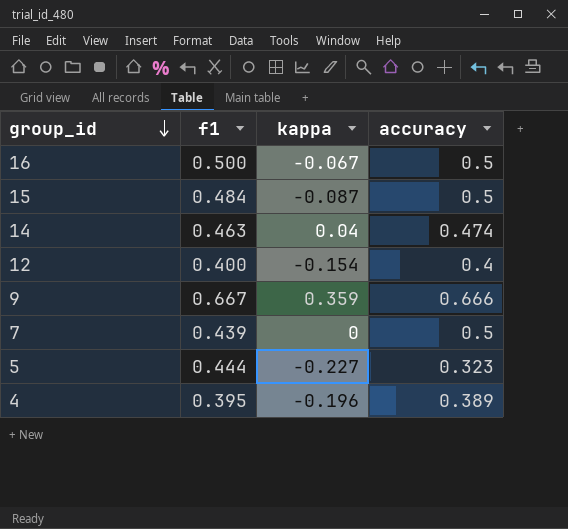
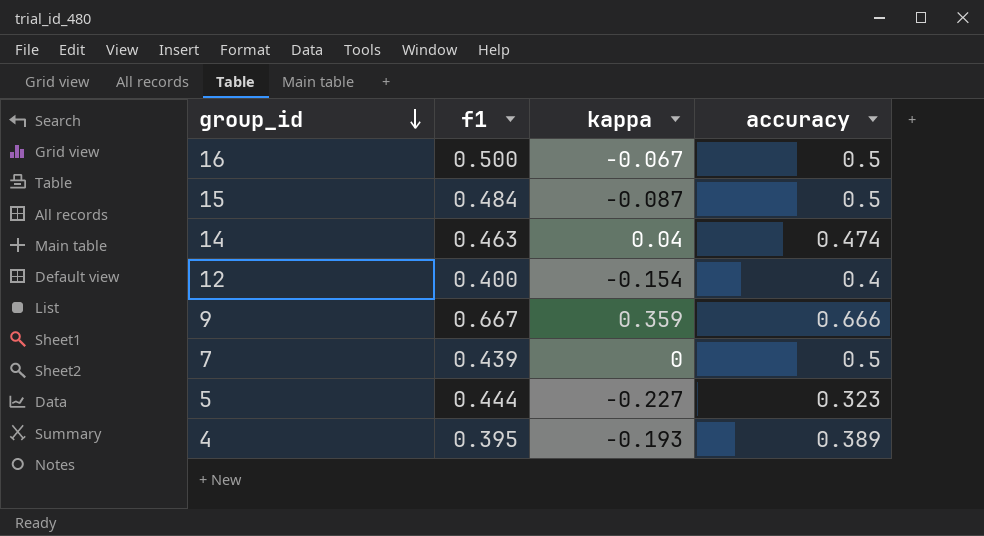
4 | kappa: -0.196 -> -0.193

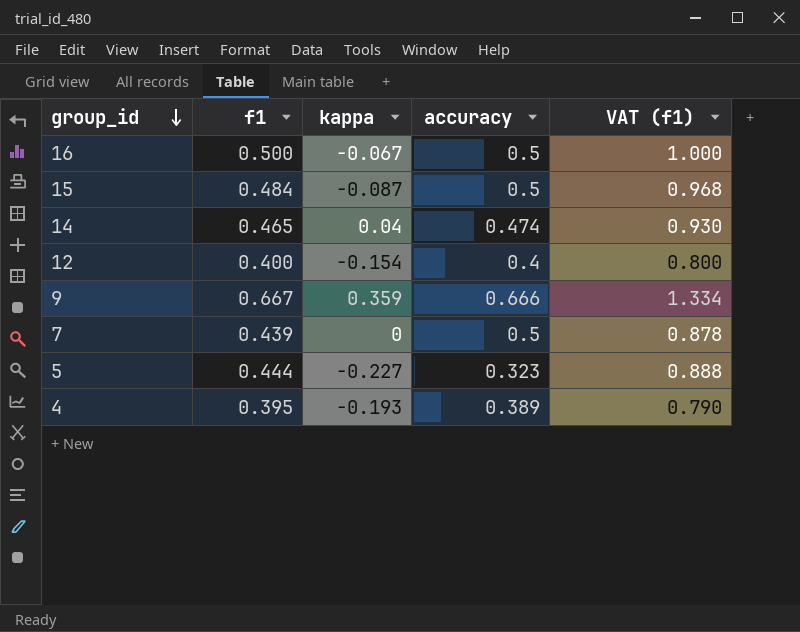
column VAT (f1) | formula: none -> [f1] * 2
14 | f1: 0.463 -> 0.465

